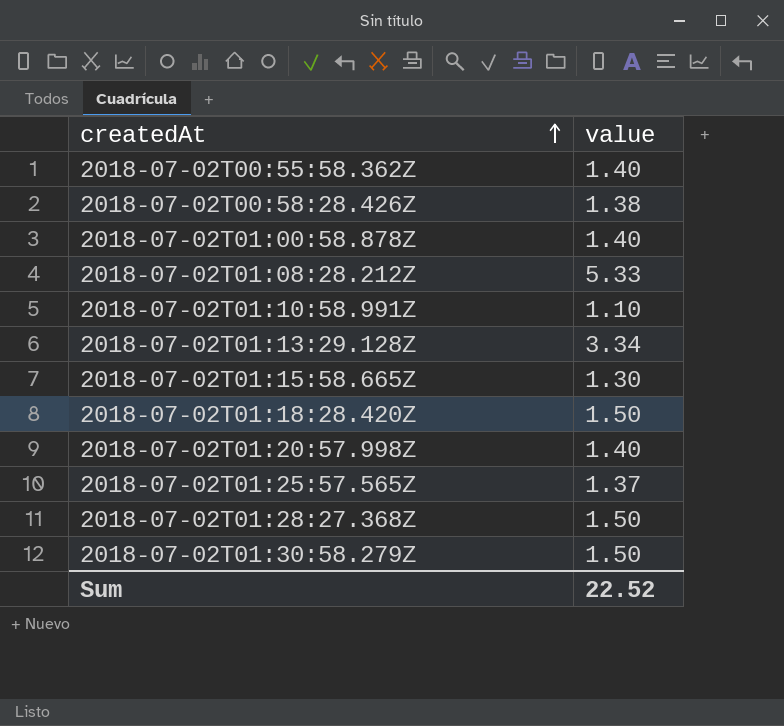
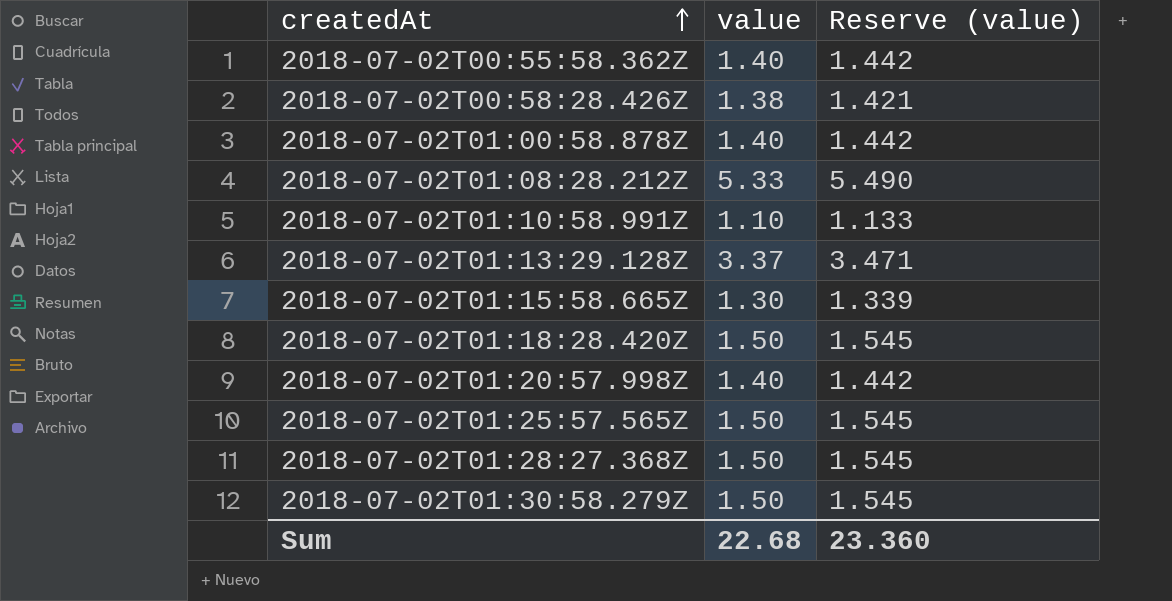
column Reserve (value) | formula: none -> [value] * 1.03
2018-07-02T01:13:29.128Z | value: 3.34 -> 3.37
2018-07-02T01:25:57.565Z | value: 1.37 -> 1.50
Sum | value: 22.52 -> 22.68

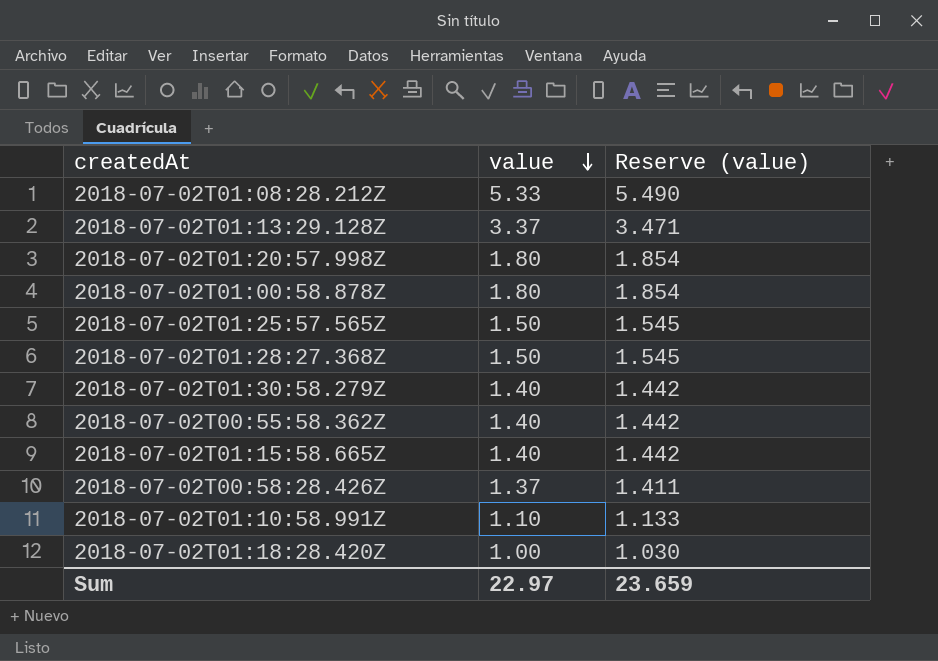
row order: createdAt ascending -> value descending
2018-07-02T01:20:57.998Z | value: 1.40 -> 1.80
2018-07-02T01:20:57.998Z | Reserve (value): 1.442 -> 1.854
2018-07-02T01:00:58.878Z | value: 1.40 -> 1.80
2018-07-02T01:00:58.878Z | Reserve (value): 1.442 -> 1.854
2018-07-02T01:30:58.279Z | value: 1.50 -> 1.40
2018-07-02T01:30:58.279Z | Reserve (value): 1.545 -> 1.442
2018-07-02T01:15:58.665Z | value: 1.30 -> 1.40
2018-07-02T01:15:58.665Z | Reserve (value): 1.339 -> 1.442
2018-07-02T00:58:28.426Z | value: 1.38 -> 1.37
2018-07-02T00:58:28.426Z | Reserve (value): 1.421 -> 1.411
2018-07-02T01:18:28.420Z | value: 1.50 -> 1.00
2018-07-02T01:18:28.420Z | Reserve (value): 1.545 -> 1.030
Sum | value: 22.68 -> 22.97
Sum | Reserve (value): 23.360 -> 23.659

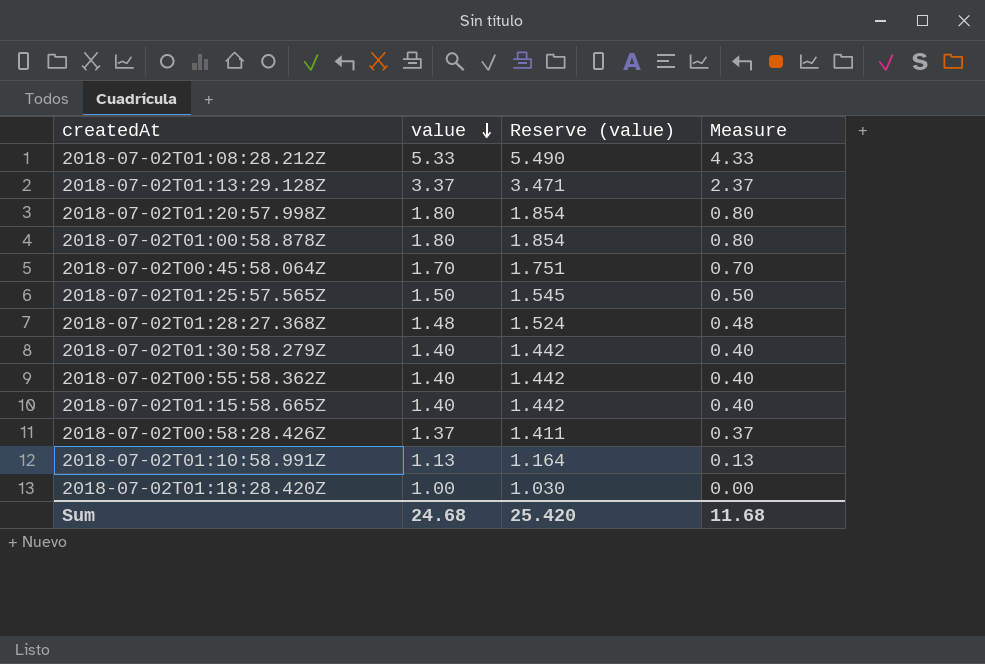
column Measure | formula: none -> [value] - 1
row 2018-07-02T00:45:58.064Z: none -> 1.70 | 1.751 | 0.70
2018-07-02T01:28:27.368Z | value: 1.50 -> 1.48
2018-07-02T01:28:27.368Z | Reserve (value): 1.545 -> 1.524
2018-07-02T01:10:58.991Z | value: 1.10 -> 1.13
2018-07-02T01:10:58.991Z | Reserve (value): 1.133 -> 1.164
Sum | value: 22.97 -> 24.68
Sum | Reserve (value): 23.659 -> 25.420

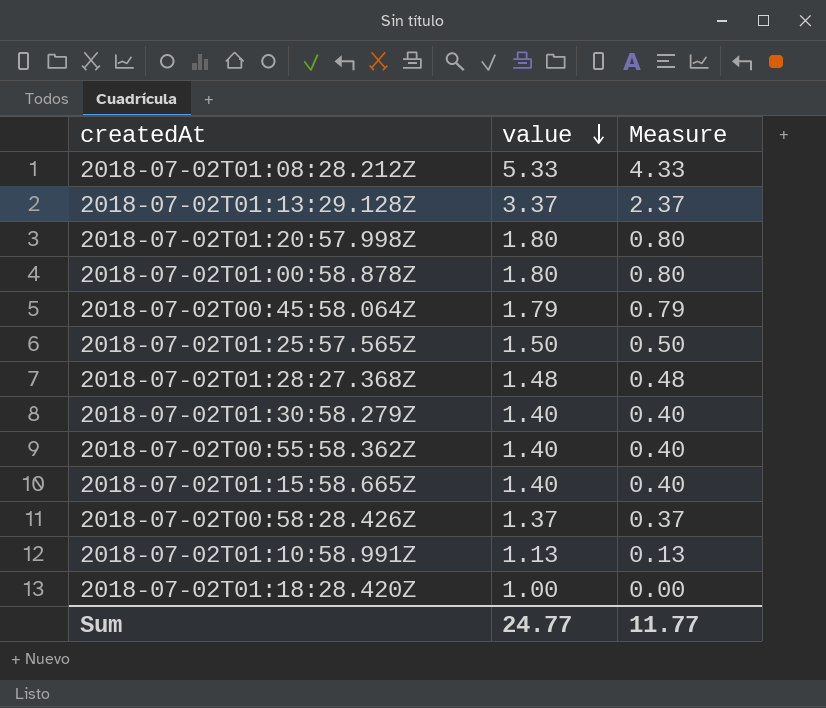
column Reserve (value) | formula: [value] * 1.03 -> none
2018-07-02T00:45:58.064Z | value: 1.70 -> 1.79
2018-07-02T00:45:58.064Z | Measure: 0.70 -> 0.79
Sum | value: 24.68 -> 24.77
Sum | Measure: 11.68 -> 11.77

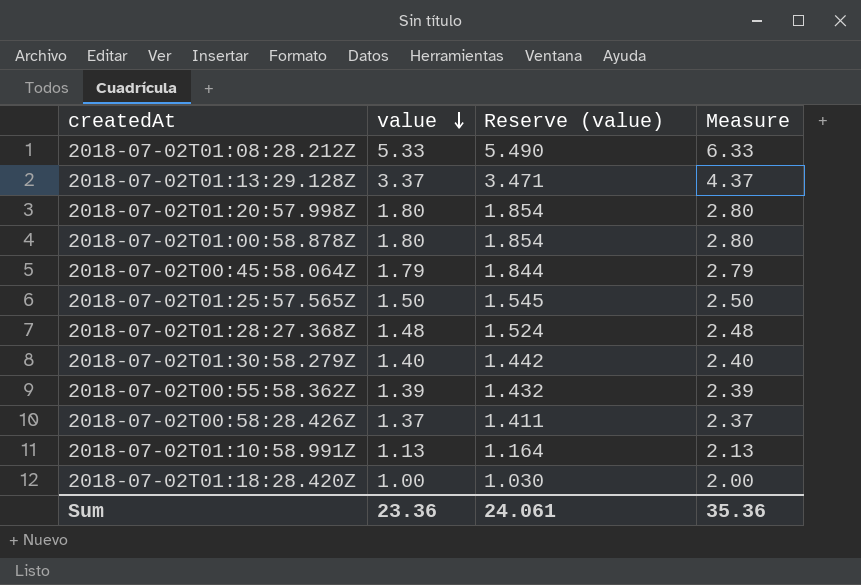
column Reserve (value) | formula: none -> [value] * 1.03
column Measure | formula: [value] - 1 -> [value] + 1
row 2018-07-02T01:15:58.665Z: 1.40 | 0.40 -> none
2018-07-02T00:55:58.362Z | value: 1.40 -> 1.39
Sum | value: 24.77 -> 23.36
Sum | Measure: 11.77 -> 35.36

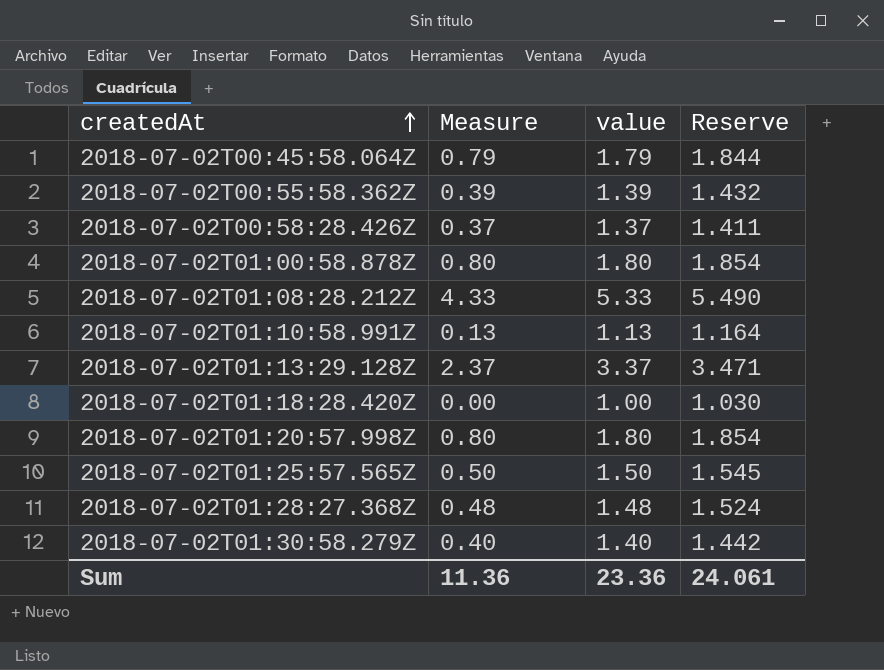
row order: value descending -> createdAt ascending
column Measure | formula: [value] + 1 -> [value] - 1
column Measure | position: 4 -> 2
column name: Reserve (value) -> Reserve
Sum | Measure: 35.36 -> 11.36

